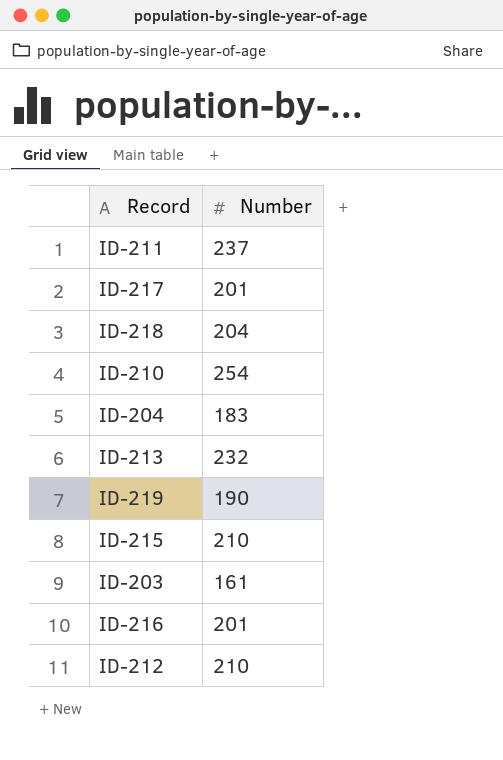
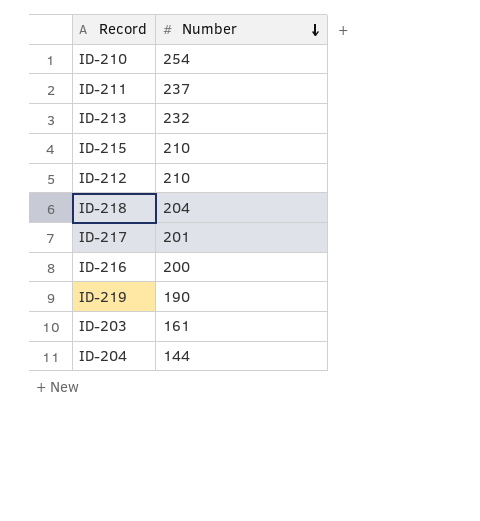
row order: none -> Number descending
ID-216 | Number: 201 -> 200
ID-204 | Number: 183 -> 144

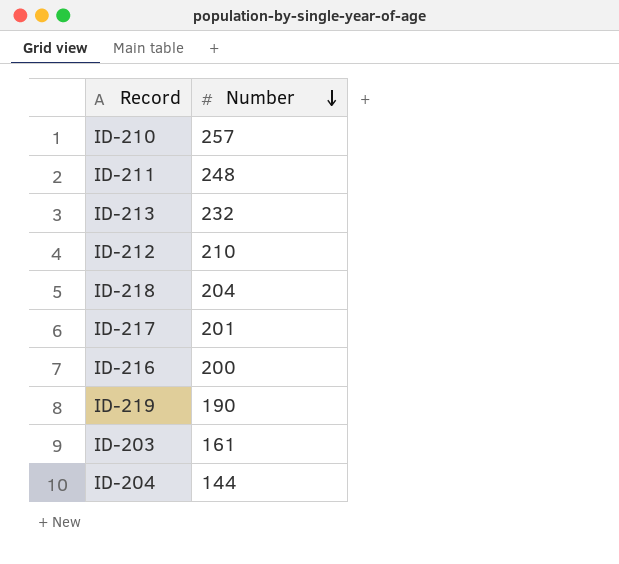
row ID-215: 210 -> none
ID-210 | Number: 254 -> 257
ID-211 | Number: 237 -> 248

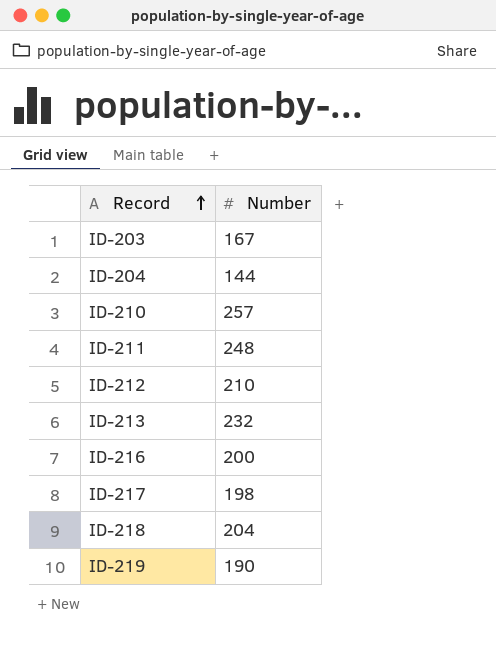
row order: Number descending -> Record ascending
ID-203 | Number: 161 -> 167
ID-217 | Number: 201 -> 198

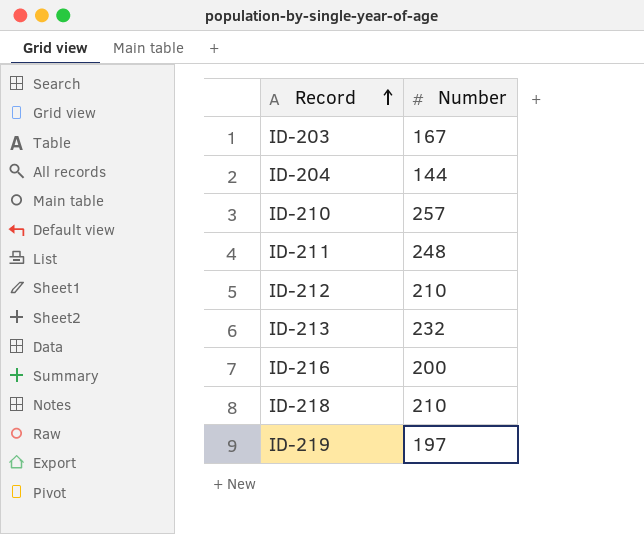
row ID-217: 198 -> none
ID-218 | Number: 204 -> 210
ID-219 | Number: 190 -> 197

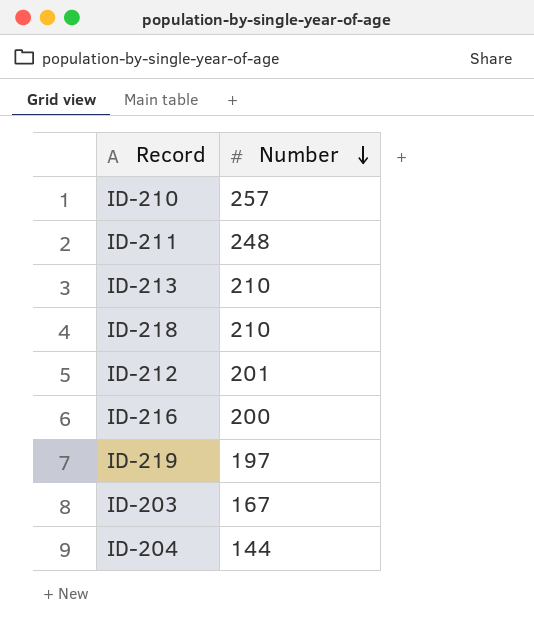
row order: Record ascending -> Number descending
ID-213 | Number: 232 -> 210
ID-212 | Number: 210 -> 201

